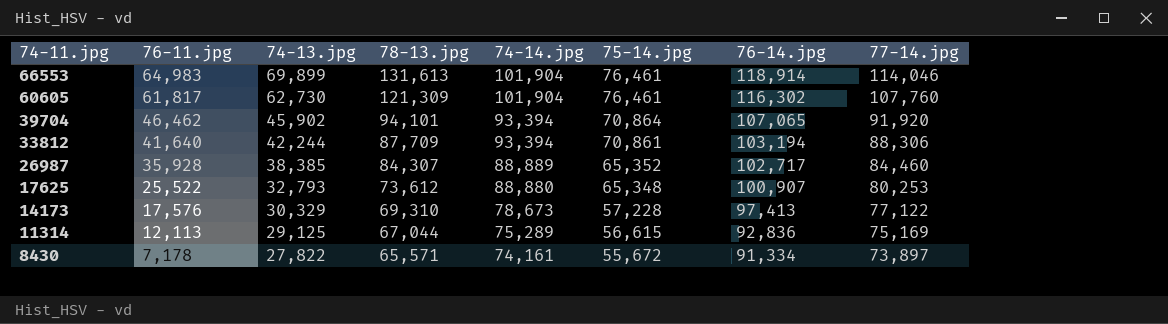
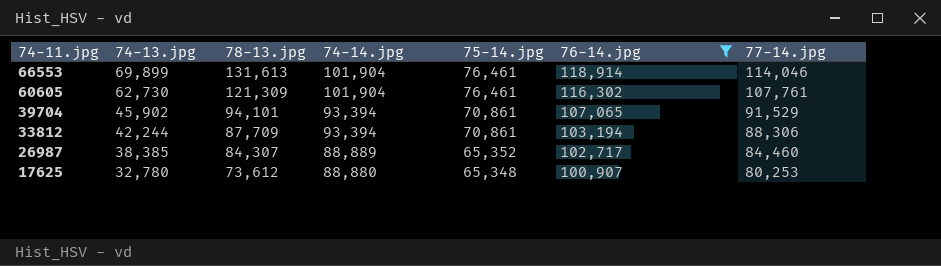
filter: none -> 76-14.jpg >= 100,907
column 76-11.jpg | position: 2 -> none
60605 | 77-14.jpg: 107,760 -> 107,761
39704 | 75-14.jpg: 70,864 -> 70,861
39704 | 77-14.jpg: 91,920 -> 91,529
17625 | 74-13.jpg: 32,793 -> 32,780

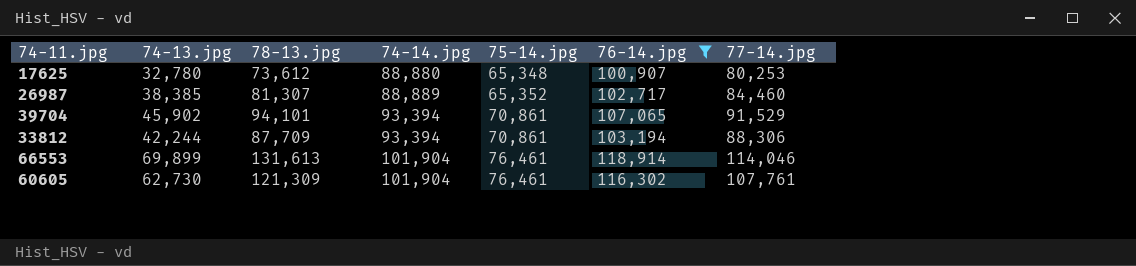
row order: 74-11.jpg descending -> 74-14.jpg ascending
26987 | 78-13.jpg: 84,307 -> 81,307

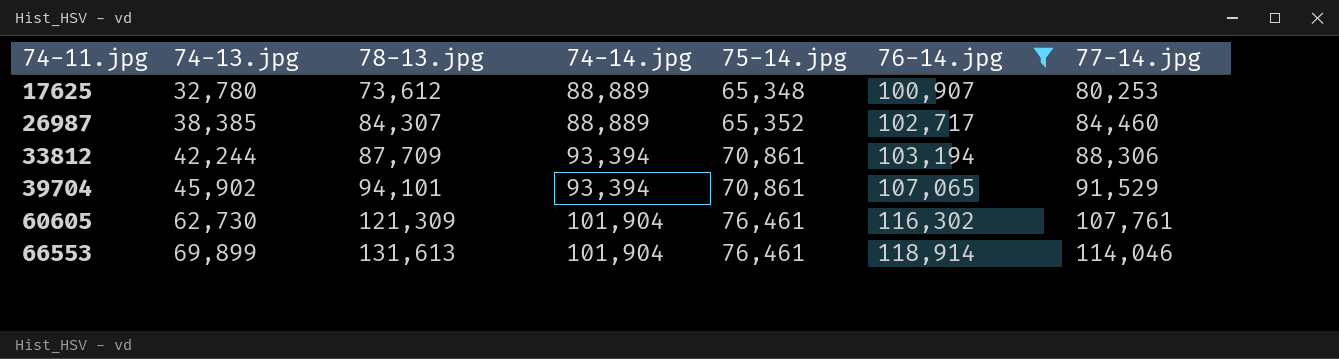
row order: 74-14.jpg ascending -> 74-11.jpg ascending
17625 | 74-14.jpg: 88,880 -> 88,889
26987 | 78-13.jpg: 81,307 -> 84,307

